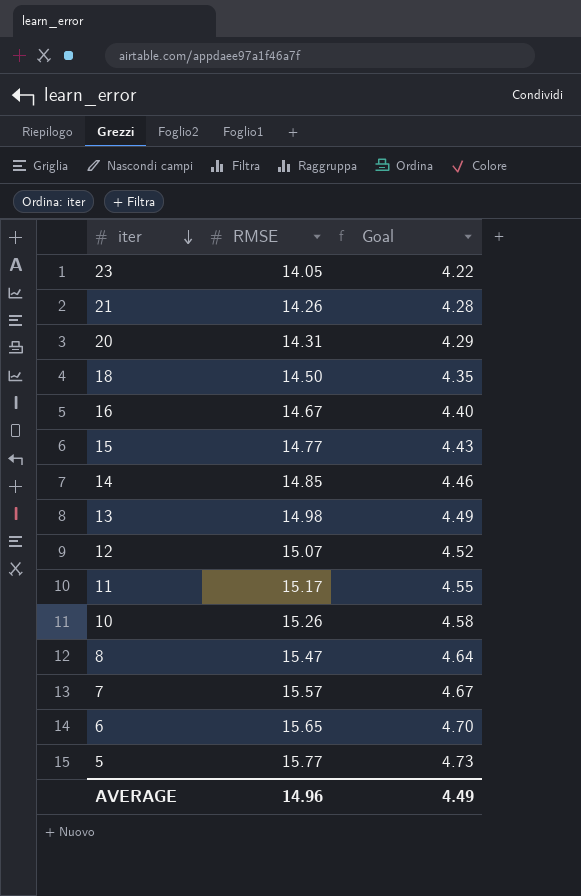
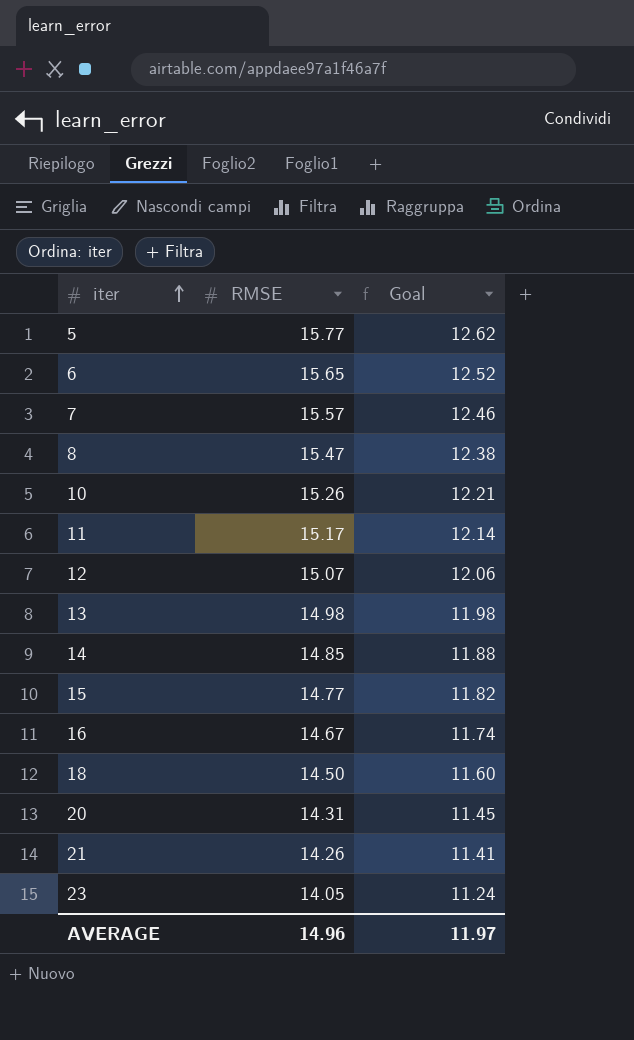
row order: iter descending -> iter ascending
column Goal | formula: [RMSE] * 0.3 -> [RMSE] * 0.8
AVERAGE | Goal: 4.49 -> 11.97

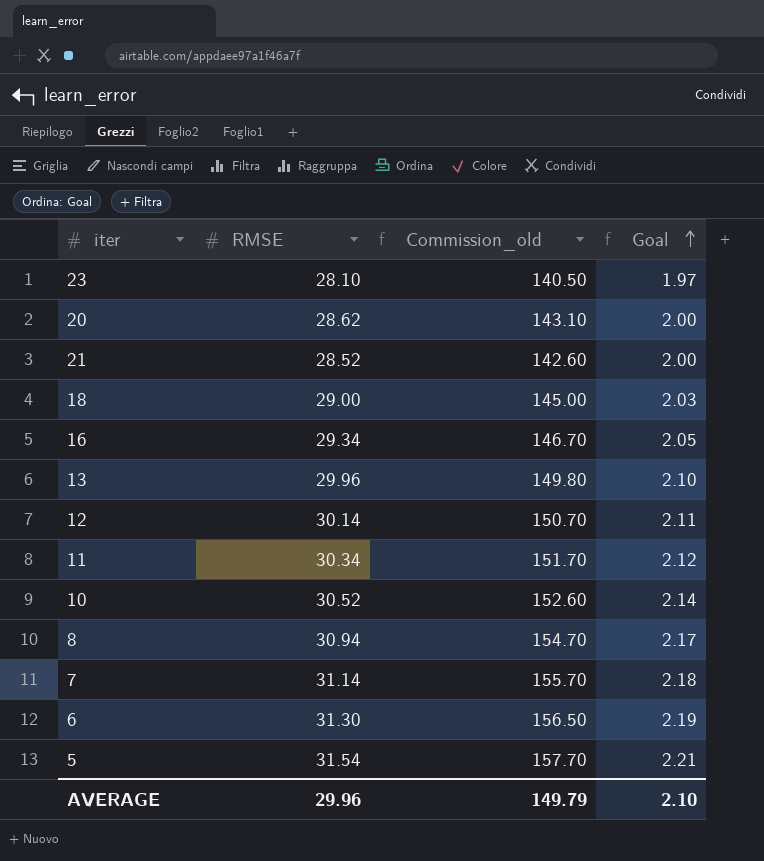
row order: iter ascending -> Goal ascending
column Commission_old | formula: none -> [RMSE] * 5
column Goal | formula: [RMSE] * 0.8 -> [RMSE] * 0.07
row 14: 14.85 | 11.88 -> none
row 15: 14.77 | 11.82 -> none
23 | RMSE: 14.05 -> 28.10
20 | RMSE: 14.31 -> 28.62
21 | RMSE: 14.26 -> 28.52
18 | RMSE: 14.50 -> 29.00
16 | RMSE: 14.67 -> 29.34
13 | RMSE: 14.98 -> 29.96
12 | RMSE: 15.07 -> 30.14
11 | RMSE: 15.17 -> 30.34
10 | RMSE: 15.26 -> 30.52
8 | RMSE: 15.47 -> 30.94
7 | RMSE: 15.57 -> 31.14
6 | RMSE: 15.65 -> 31.30
5 | RMSE: 15.77 -> 31.54
AVERAGE | RMSE: 14.96 -> 29.96
AVERAGE | Goal: 11.97 -> 2.10

